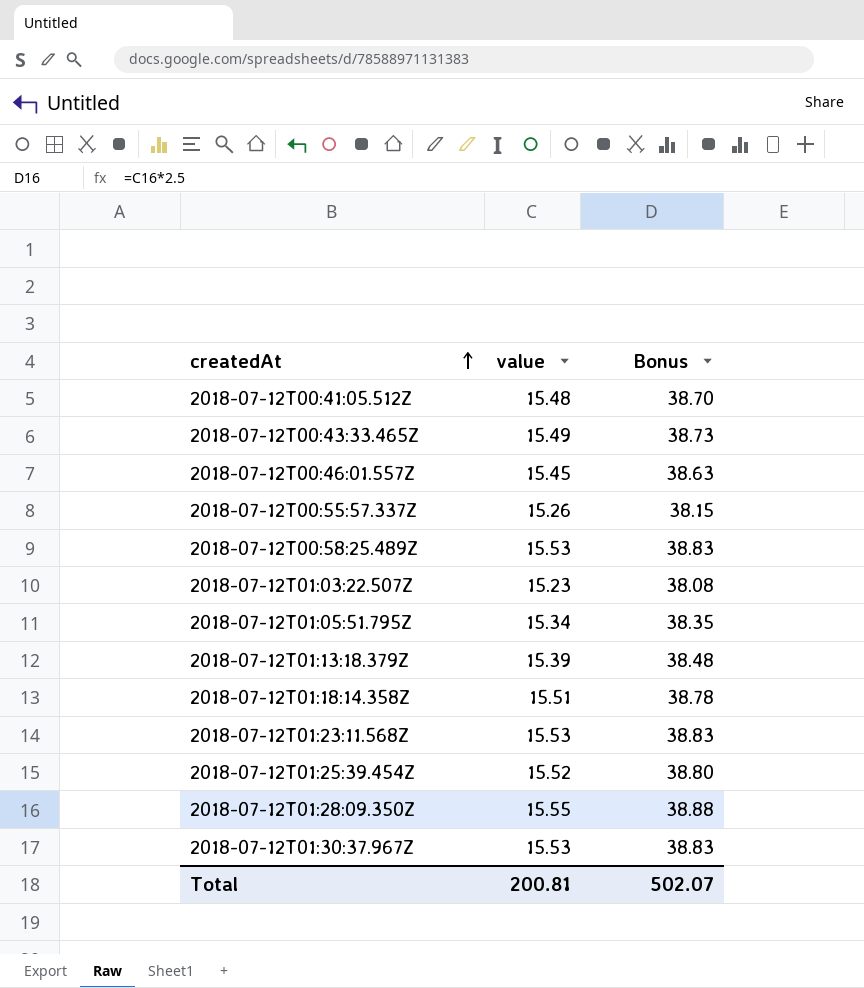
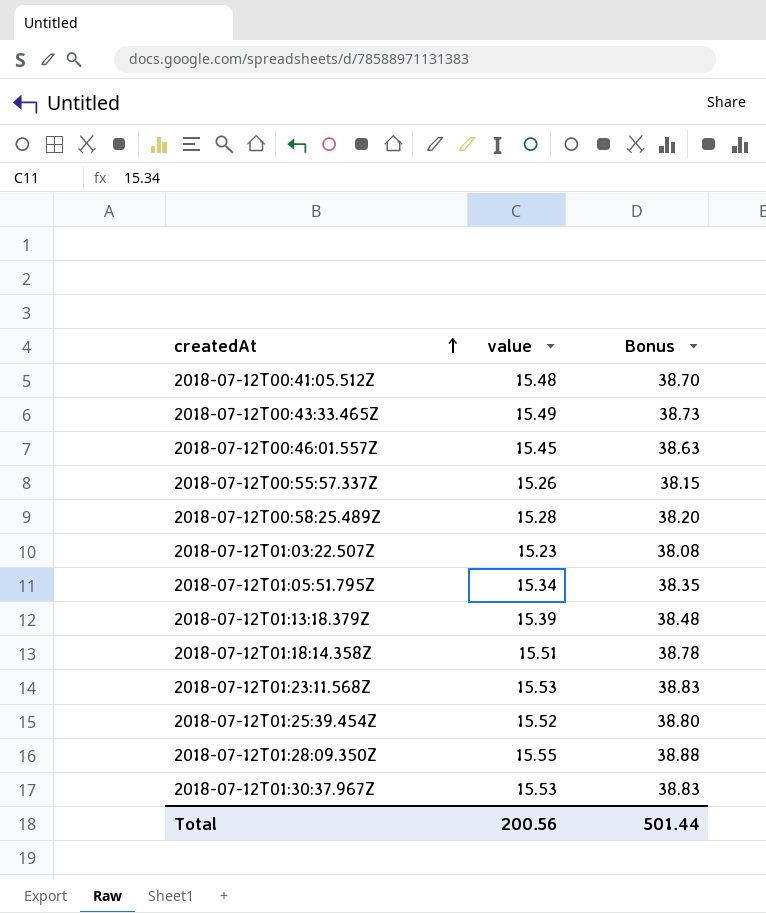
2018-07-12T00:58:25.489Z | value: 15.53 -> 15.28
2018-07-12T00:58:25.489Z | Bonus: 38.83 -> 38.20
Total | value: 200.81 -> 200.56
Total | Bonus: 502.07 -> 501.44

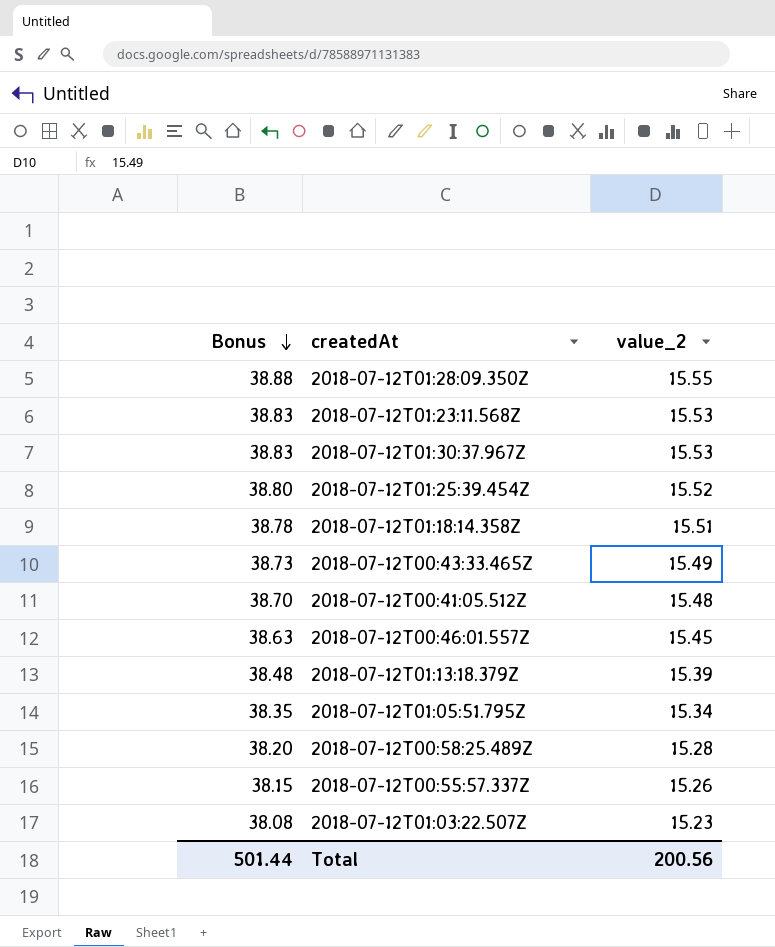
row order: createdAt ascending -> Bonus descending
column Bonus | position: 3 -> 1
column name: value -> value_2

